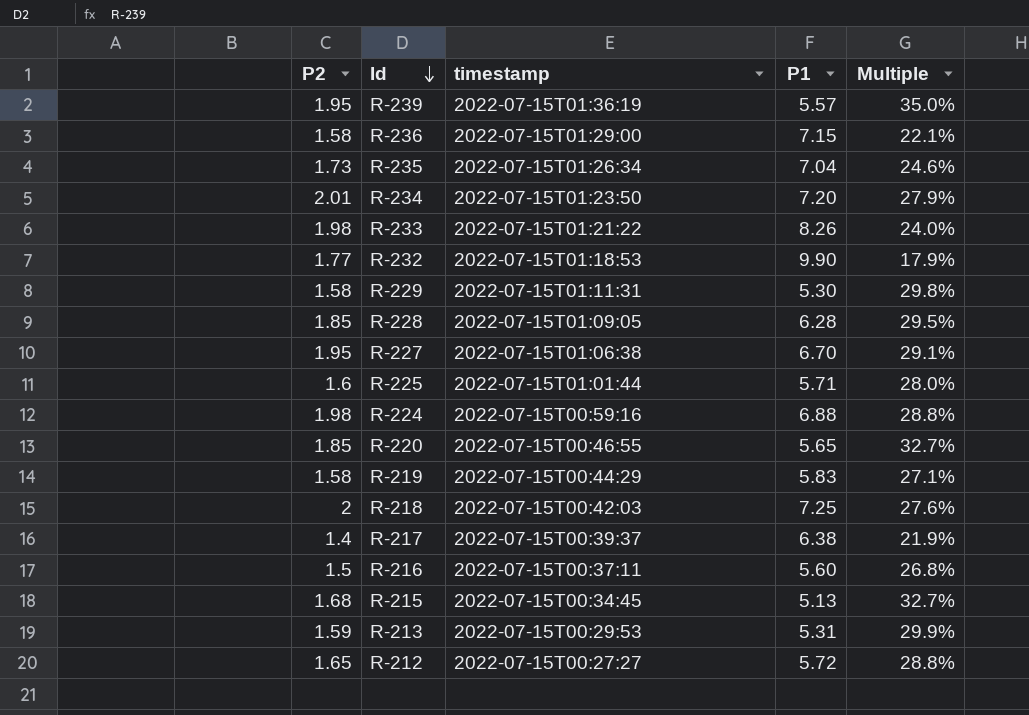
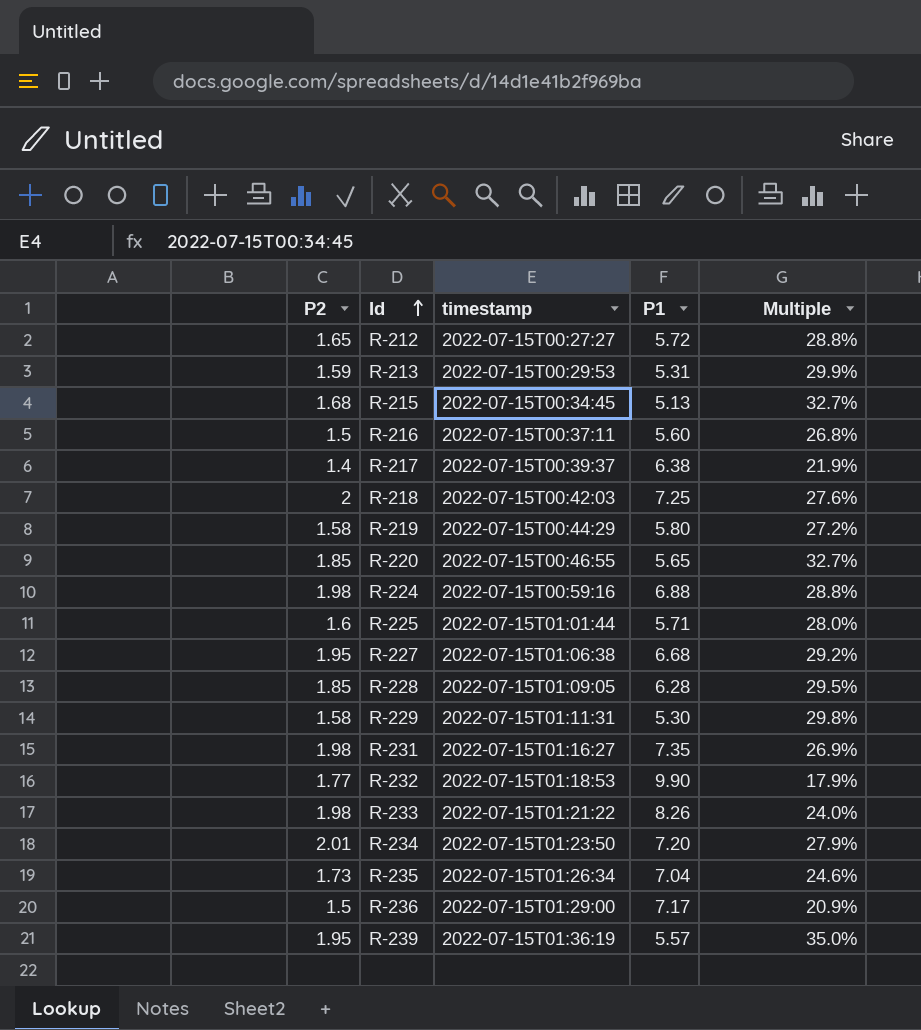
row order: Id descending -> Id ascending
R-219 | P1: 5.83 -> 5.80
R-219 | Multiple: 27.1% -> 27.2%
R-227 | P1: 6.70 -> 6.68
R-227 | Multiple: 29.1% -> 29.2%
row R-231: none -> 1.98 | 2022-07-15T01:16:27 | 7.35 | 26.9%
R-236 | P2: 1.58 -> 1.5
R-236 | P1: 7.15 -> 7.17
R-236 | Multiple: 22.1% -> 20.9%

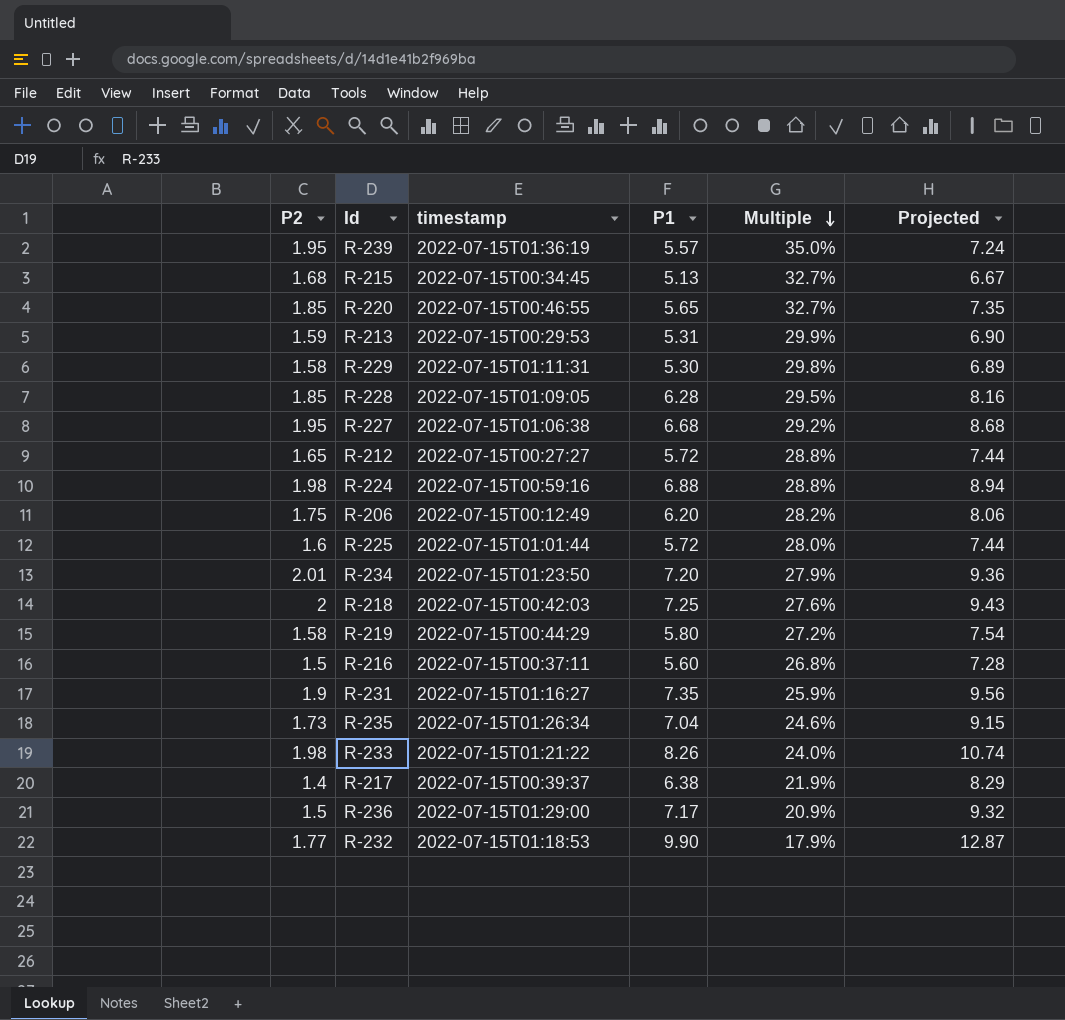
row order: Id ascending -> Multiple descending
column Projected | formula: none -> [P1] * 1.3
row R-206: none -> 1.75 | 2022-07-15T00:12:49 | 6.20 | 28.2% | 8.06
R-225 | P1: 5.71 -> 5.72
R-231 | P2: 1.98 -> 1.9
R-231 | Multiple: 26.9% -> 25.9%

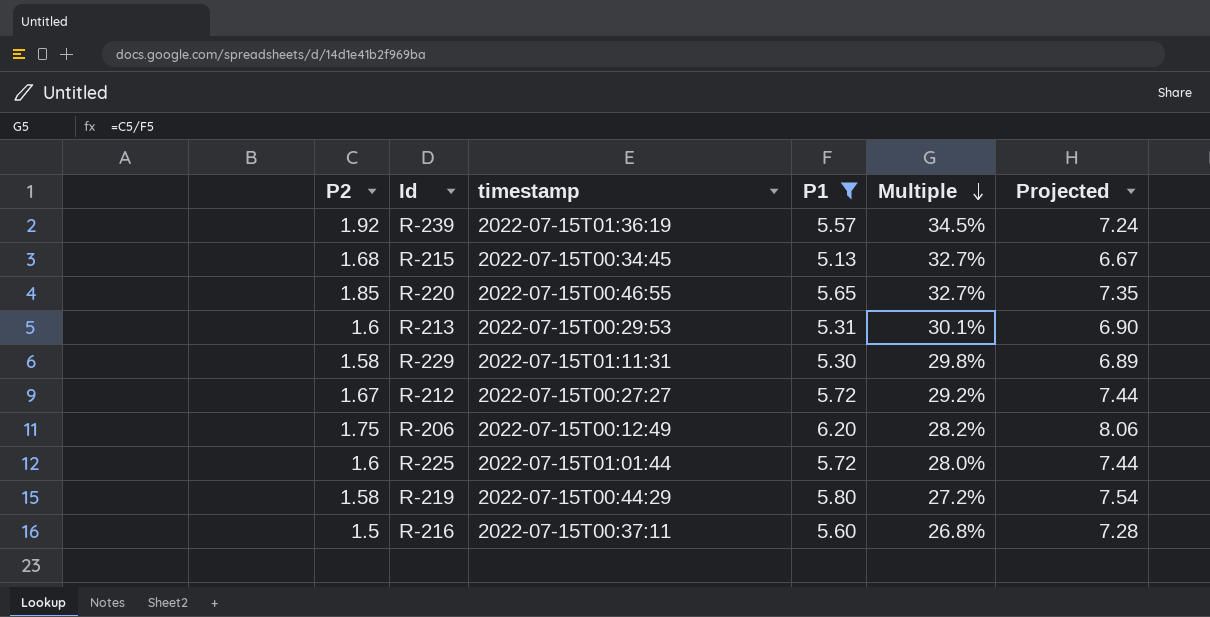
filter: none -> P1 <= 6.20
R-239 | P2: 1.95 -> 1.92
R-239 | Multiple: 35.0% -> 34.5%
R-213 | P2: 1.59 -> 1.6
R-213 | Multiple: 29.9% -> 30.1%
R-212 | P2: 1.65 -> 1.67
R-212 | Multiple: 28.8% -> 29.2%

